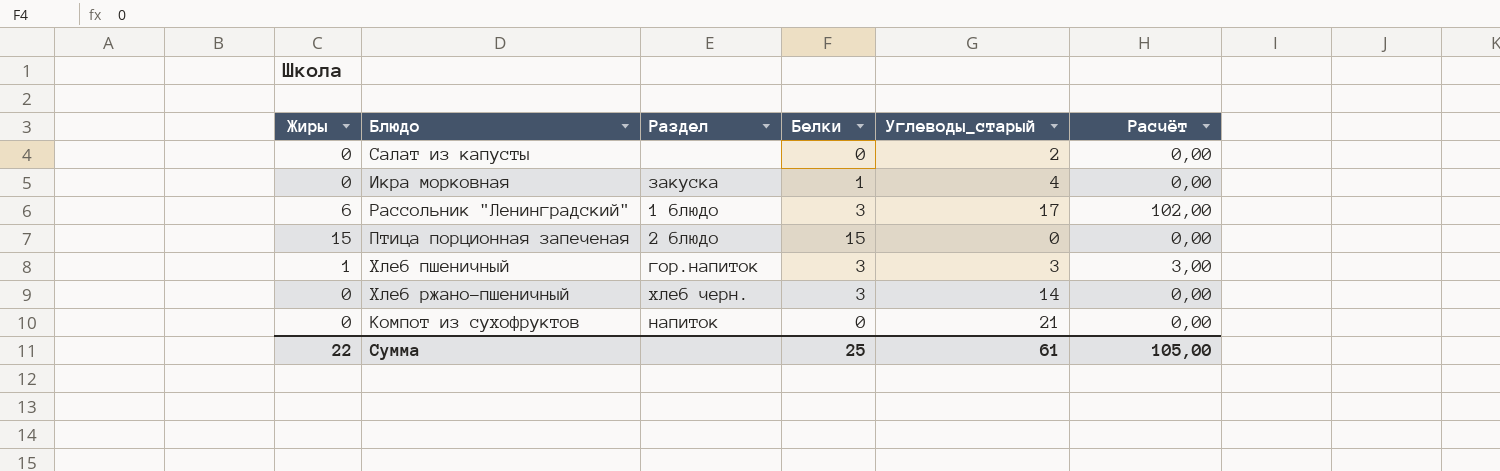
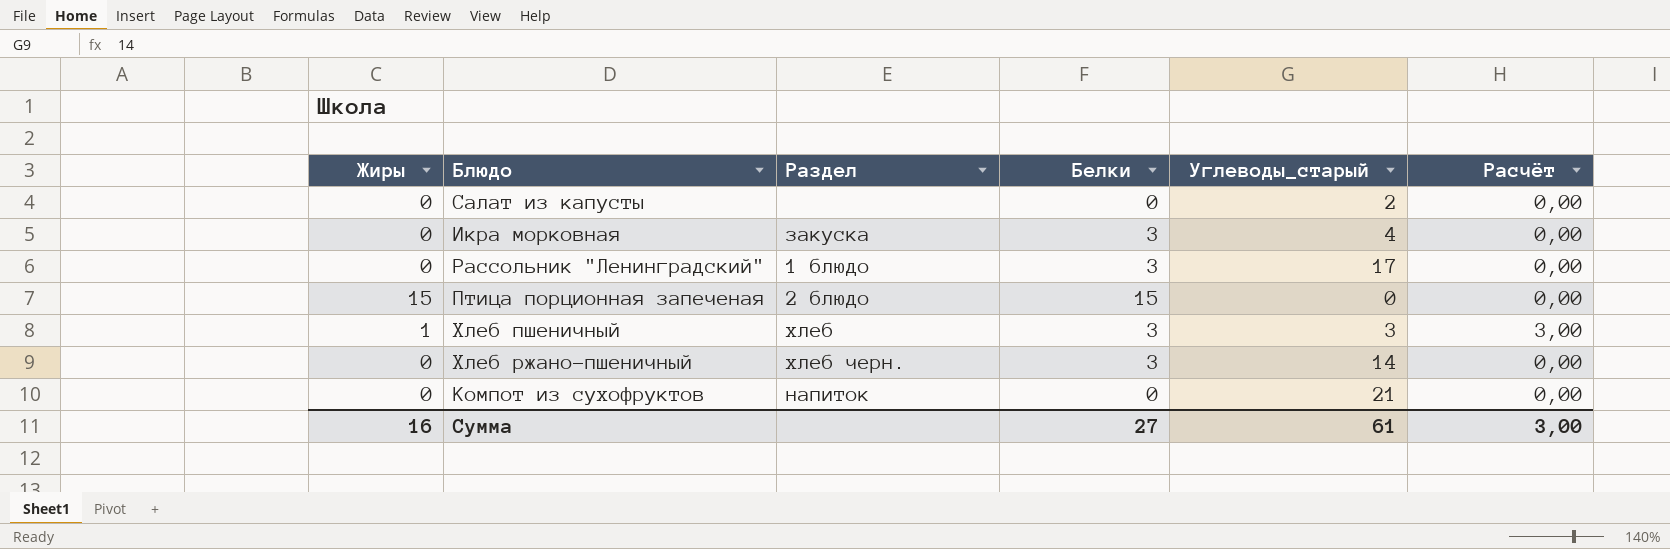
Икра морковная | Белки: 1 -> 3
Рассольник "Ленинградский" | Жиры: 6 -> 0
Рассольник "Ленинградский" | Расчёт: 102,00 -> 0,00
Хлеб пшеничный | Раздел: гор.напиток -> хлеб
Сумма | Жиры: 22 -> 16
Сумма | Белки: 25 -> 27
Сумма | Расчёт: 105,00 -> 3,00

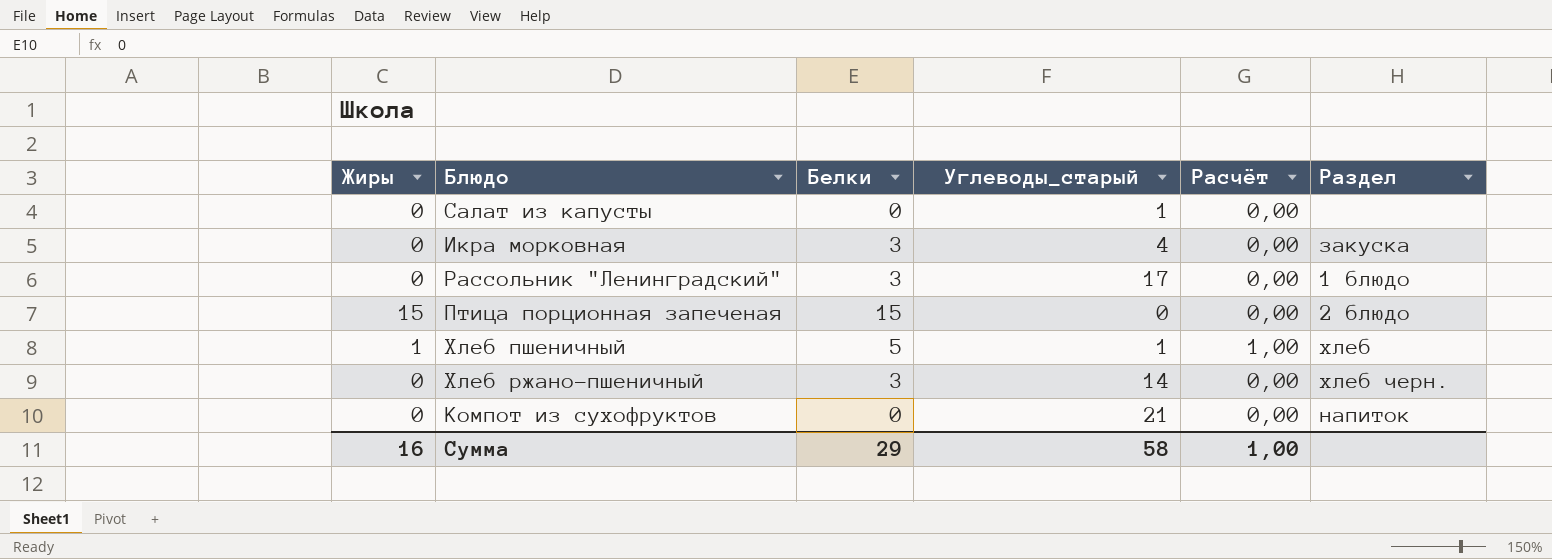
column Раздел | position: 3 -> 6
Салат из капусты | Углеводы_старый: 2 -> 1
Хлеб пшеничный | Белки: 3 -> 5
Хлеб пшеничный | Углеводы_старый: 3 -> 1
Хлеб пшеничный | Расчёт: 3,00 -> 1,00
Сумма | Белки: 27 -> 29
Сумма | Углеводы_старый: 61 -> 58
Сумма | Расчёт: 3,00 -> 1,00

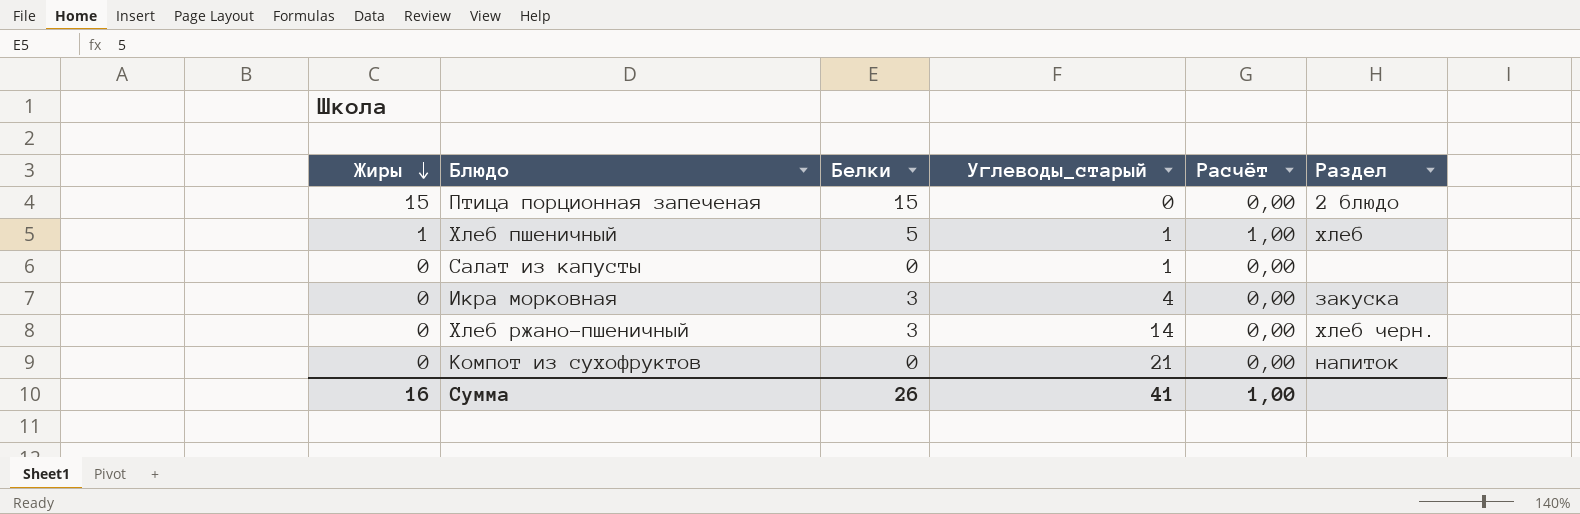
row order: none -> Жиры descending
row Рассольник "Ленинградский": 0 | 3 | 17 | 0,00 | 1 блюдо -> none
Сумма | Белки: 29 -> 26
Сумма | Углеводы_старый: 58 -> 41

